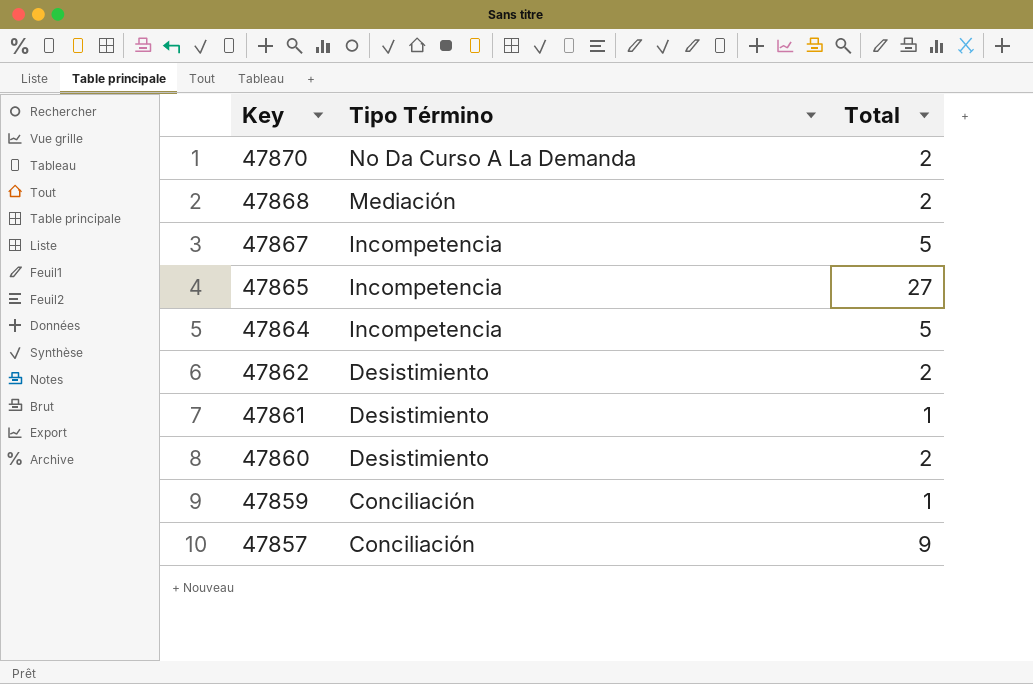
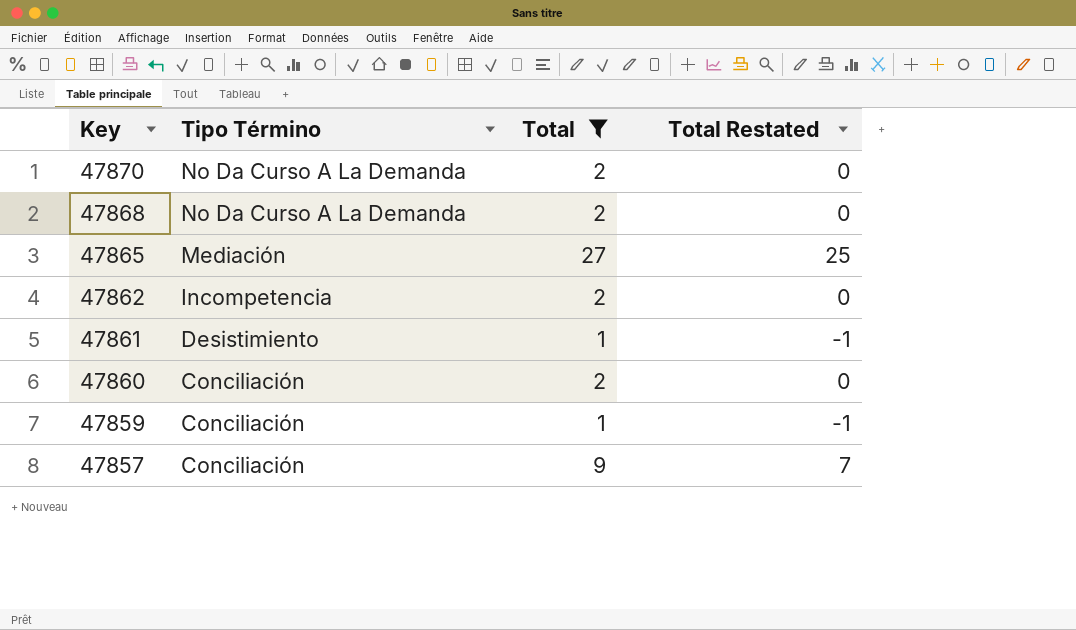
filter: none -> Total != 5
column Total Restated | formula: none -> [Total] - 2
47868 | Tipo Término: Mediación -> No Da Curso A La Demanda
47865 | Tipo Término: Incompetencia -> Mediación
47862 | Tipo Término: Desistimiento -> Incompetencia
47860 | Tipo Término: Desistimiento -> Conciliación

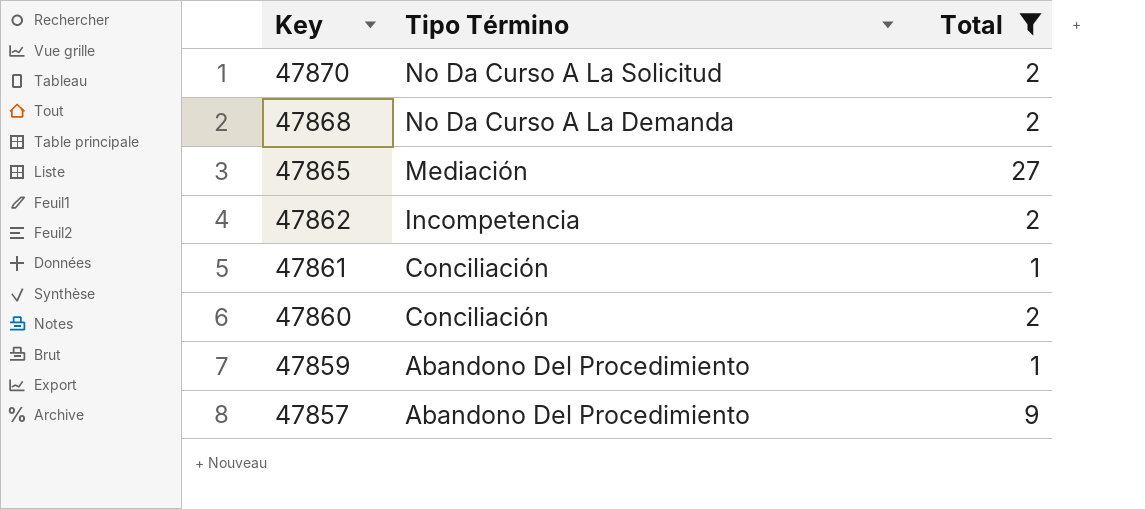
column Total Restated | formula: [Total] - 2 -> none
47870 | Tipo Término: No Da Curso A La Demanda -> No Da Curso A La Solicitud
47861 | Tipo Término: Desistimiento -> Conciliación
47859 | Tipo Término: Conciliación -> Abandono Del Procedimiento
47857 | Tipo Término: Conciliación -> Abandono Del Procedimiento

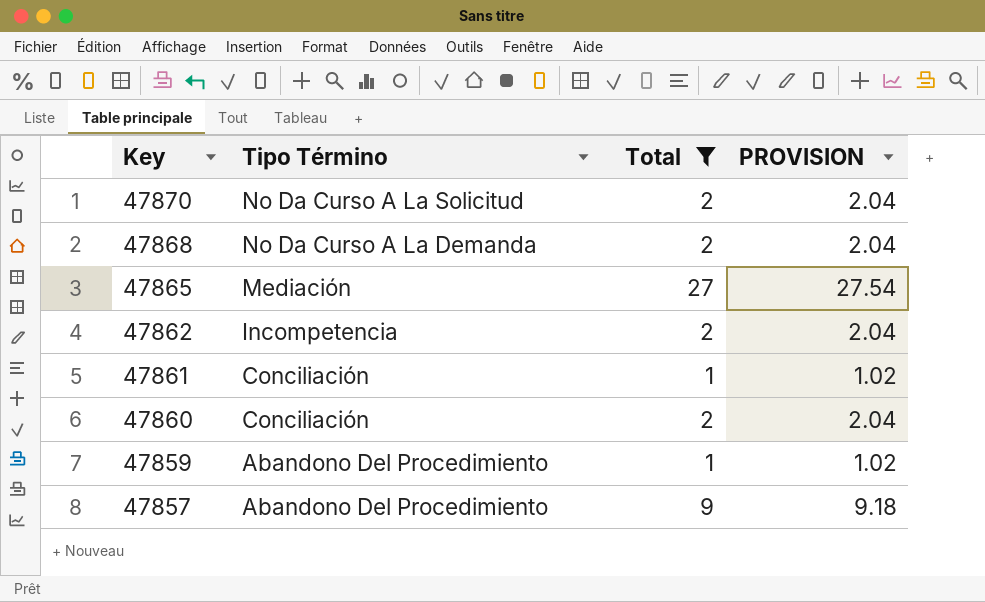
column PROVISION | formula: none -> [Total] * 1.02

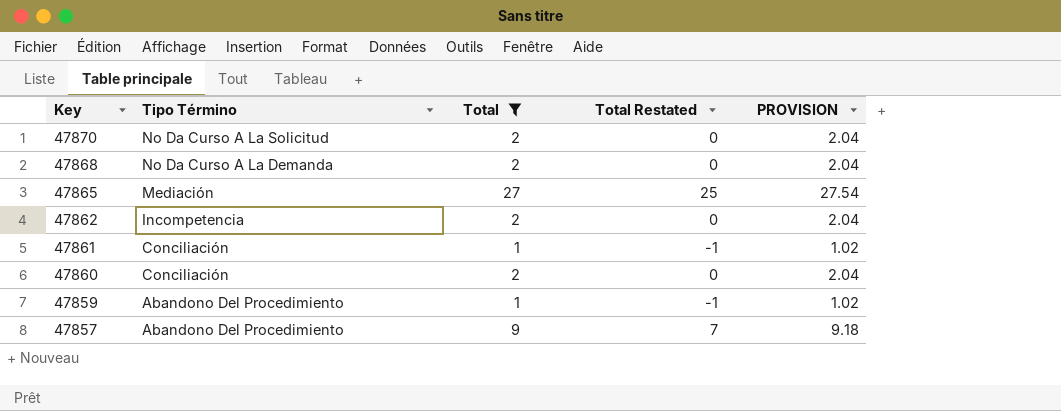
column Total Restated | formula: none -> [Total] - 2

